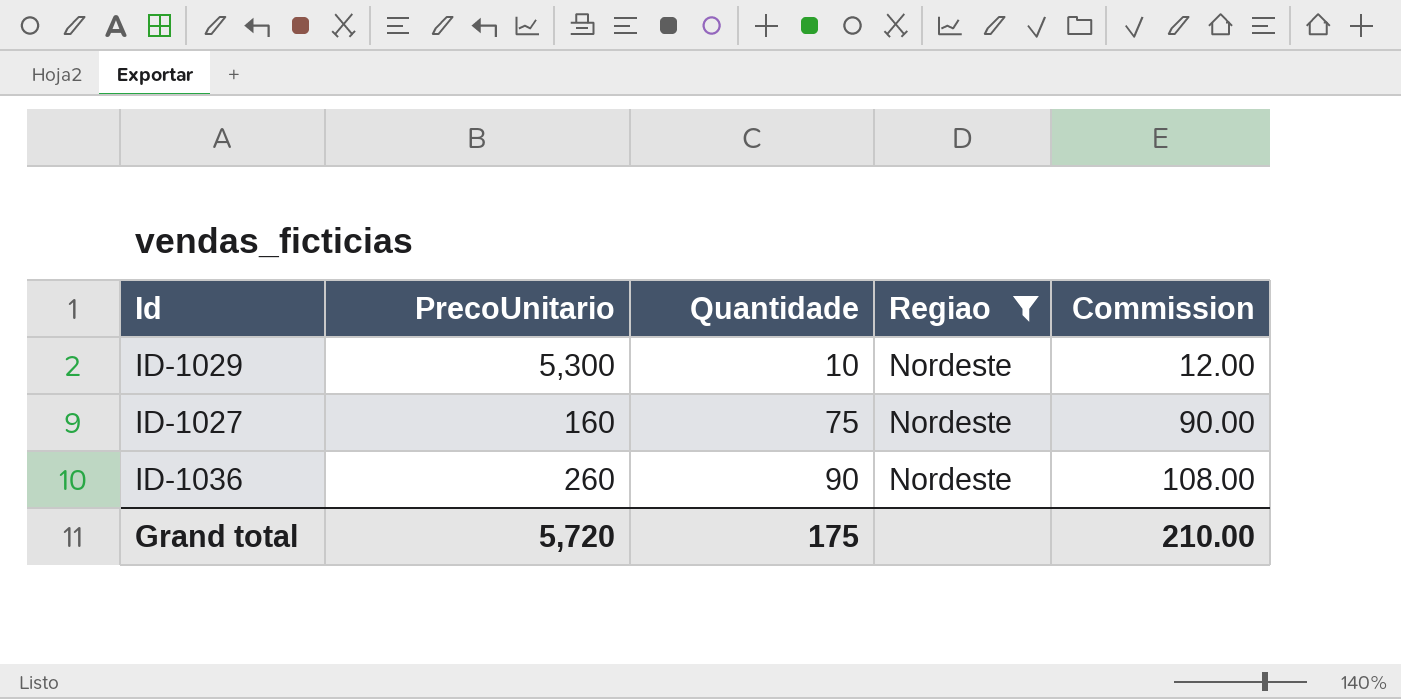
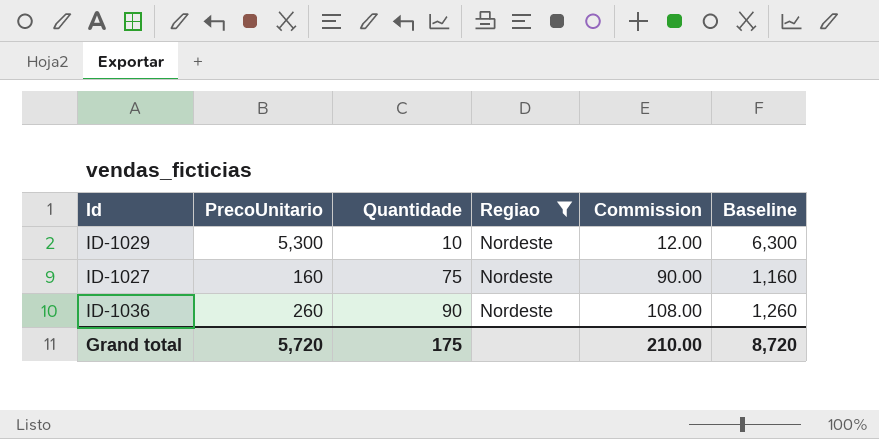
column Baseline | formula: none -> [PrecoUnitario] + 1000

